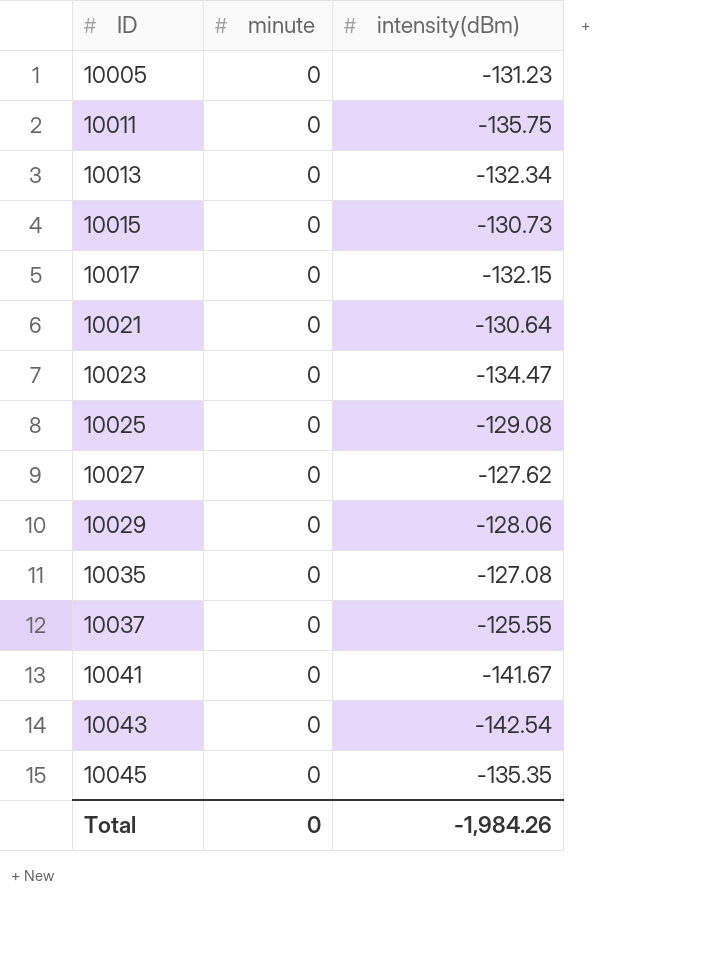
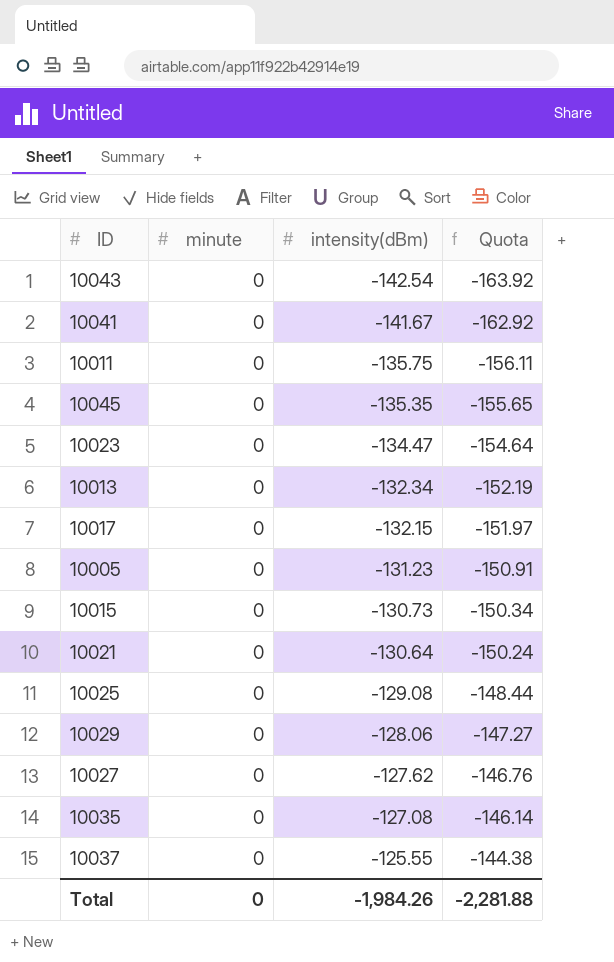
row order: ID ascending -> intensity(dBm) ascending
column Quota | formula: none -> [intensity(dBm)] * 1.15

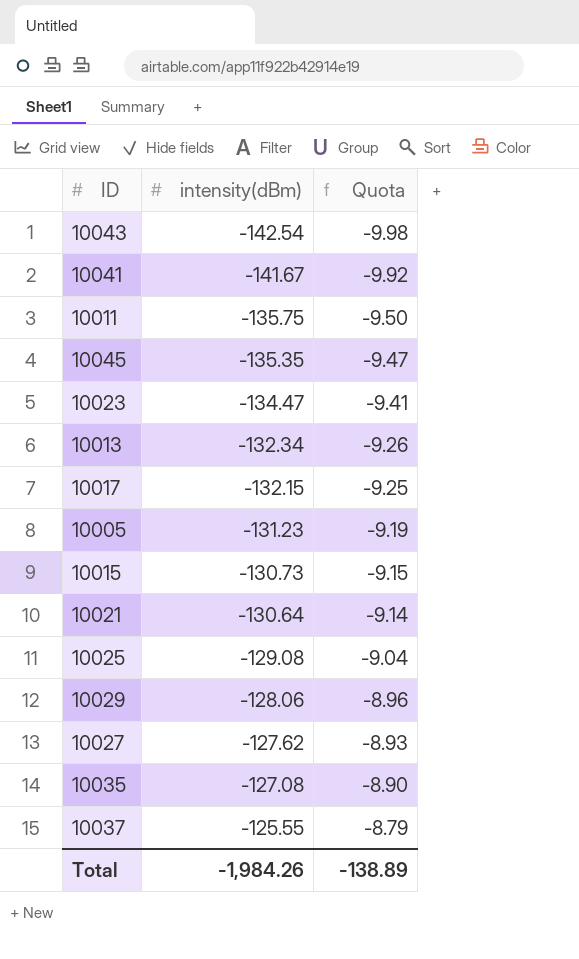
column minute | position: 2 -> none
column Quota | formula: [intensity(dBm)] * 1.15 -> [intensity(dBm)] * 0.07
Total | Quota: -2,281.88 -> -138.89

